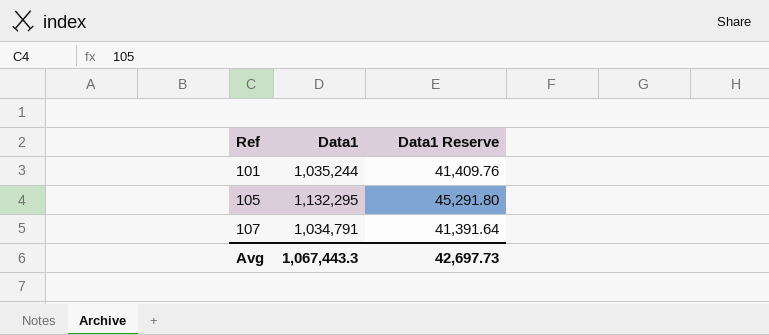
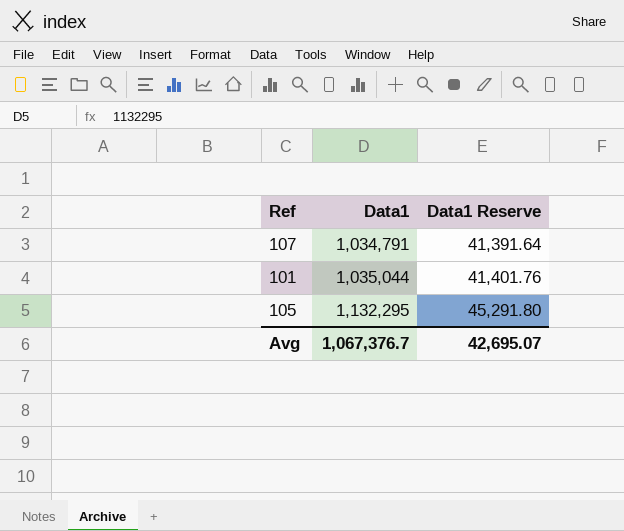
row order: Ref ascending -> Data1 ascending
101 | Data1: 1,035,244 -> 1,035,044
101 | Data1 Reserve: 41,409.76 -> 41,401.76
Avg | Data1: 1,067,443.3 -> 1,067,376.7
Avg | Data1 Reserve: 42,697.73 -> 42,695.07

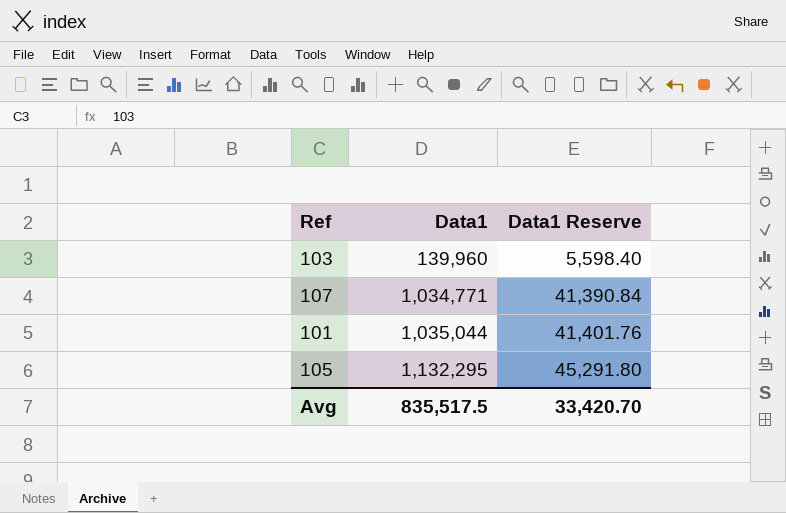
row 103: none -> 139,960 | 5,598.40
107 | Data1: 1,034,791 -> 1,034,771
107 | Data1 Reserve: 41,391.64 -> 41,390.84
Avg | Data1: 1,067,376.7 -> 835,517.5
Avg | Data1 Reserve: 42,695.07 -> 33,420.70

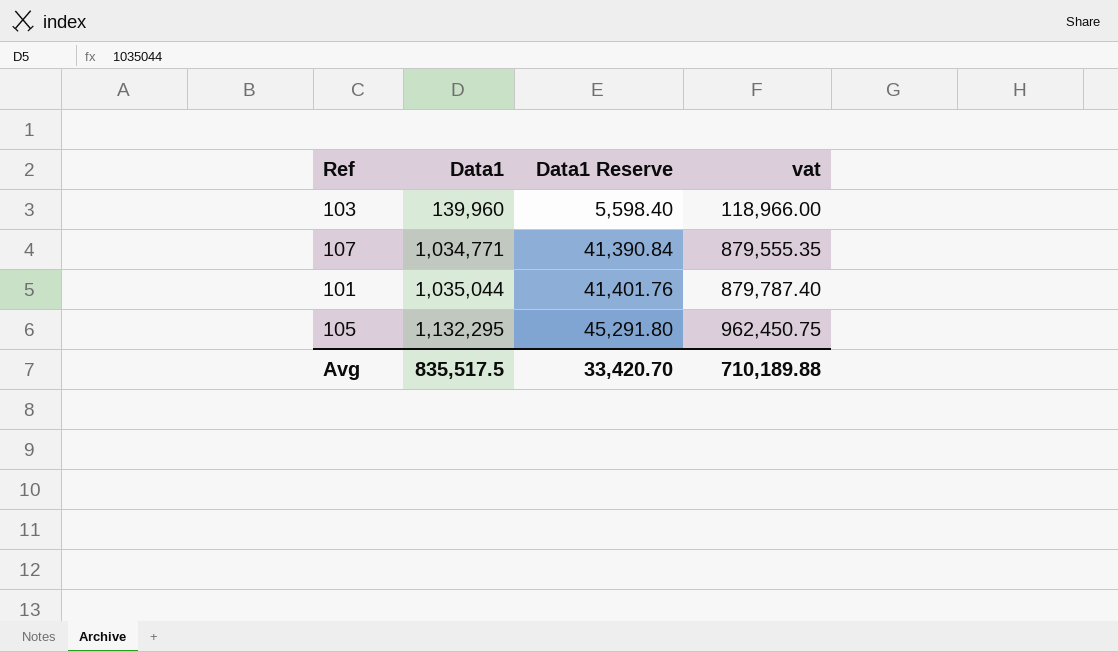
column vat | formula: none -> [Data1] * 0.85

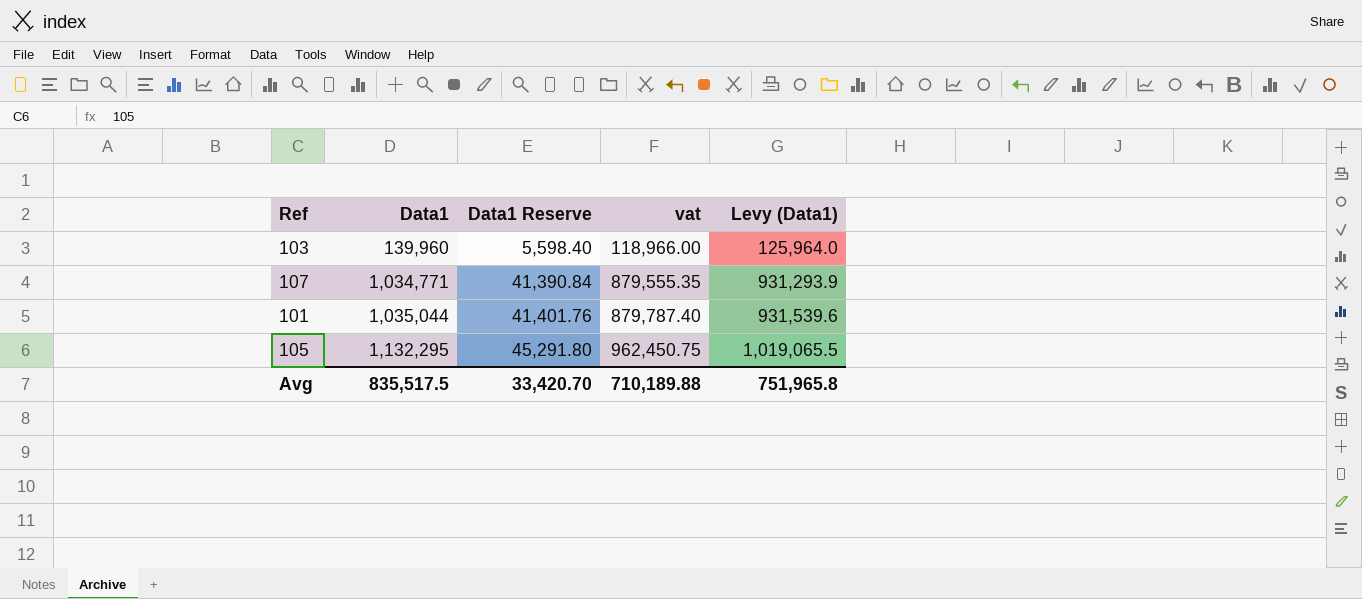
column Levy (Data1) | formula: none -> [Data1] * 0.9

